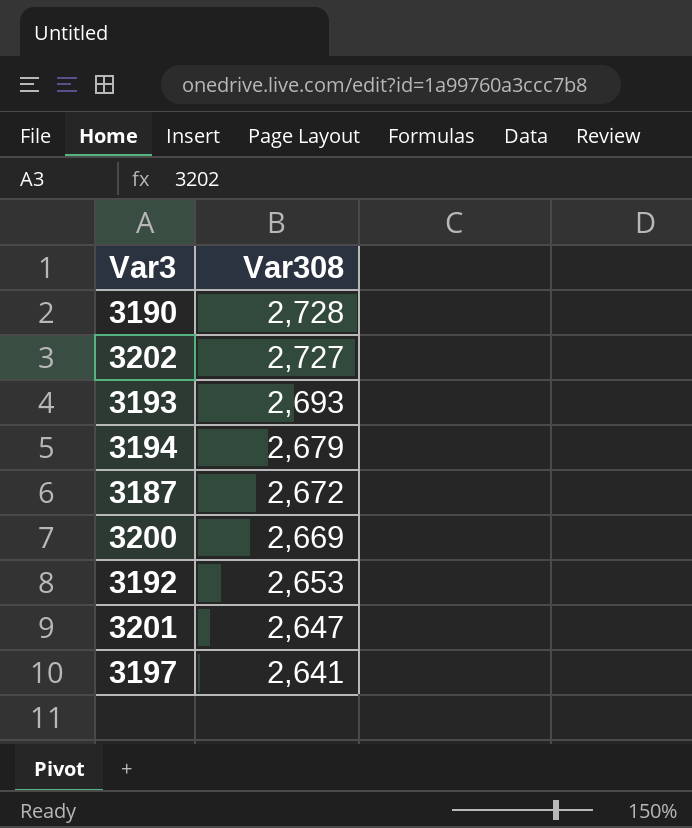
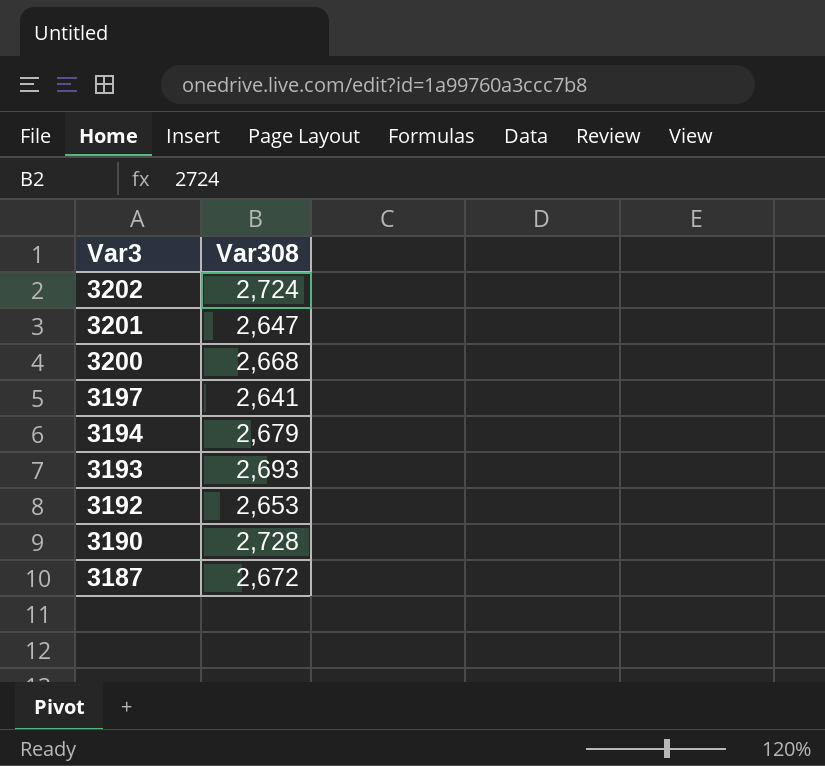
row order: Var308 descending -> Var3 descending
3202 | Var308: 2,727 -> 2,724
3200 | Var308: 2,669 -> 2,668

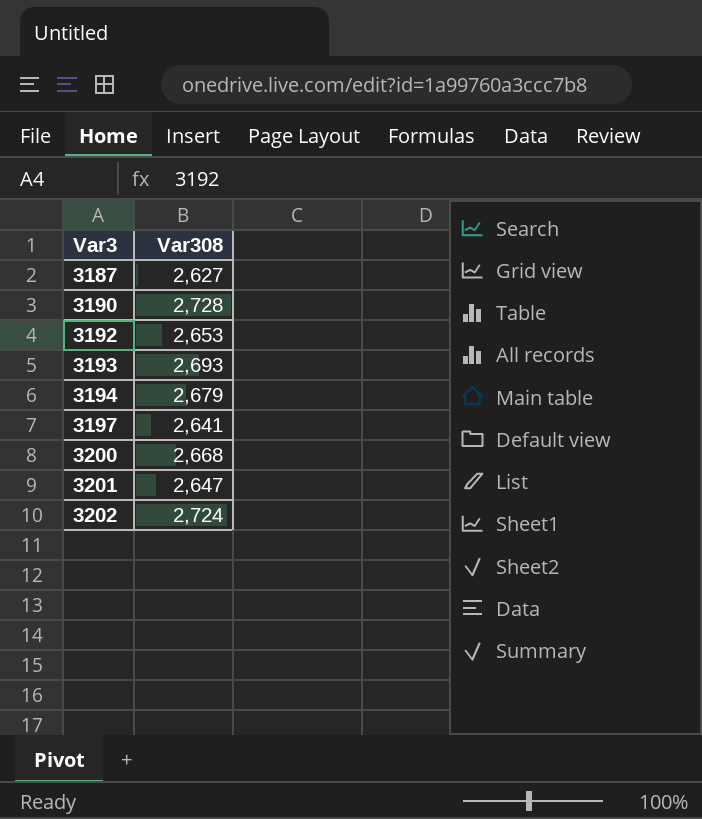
row order: Var3 descending -> Var3 ascending
3187 | Var308: 2,672 -> 2,627

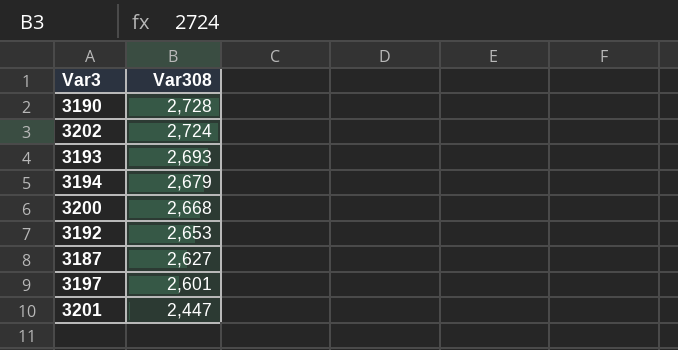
row order: Var3 ascending -> Var308 descending
3197 | Var308: 2,641 -> 2,601
3201 | Var308: 2,647 -> 2,447

